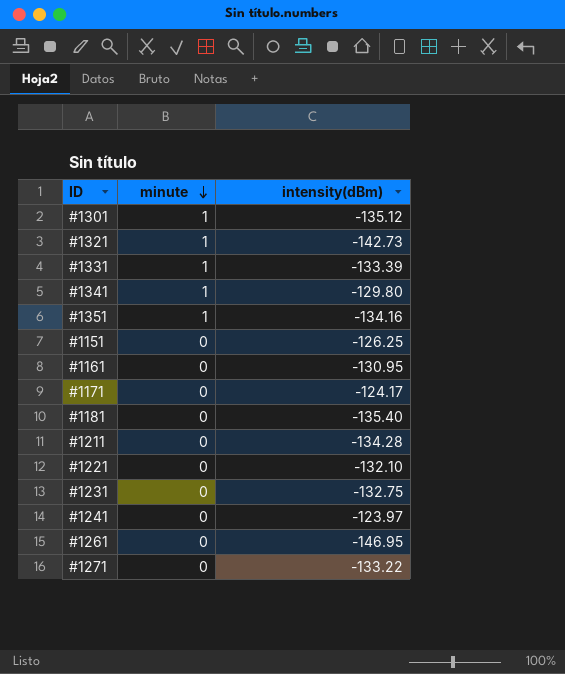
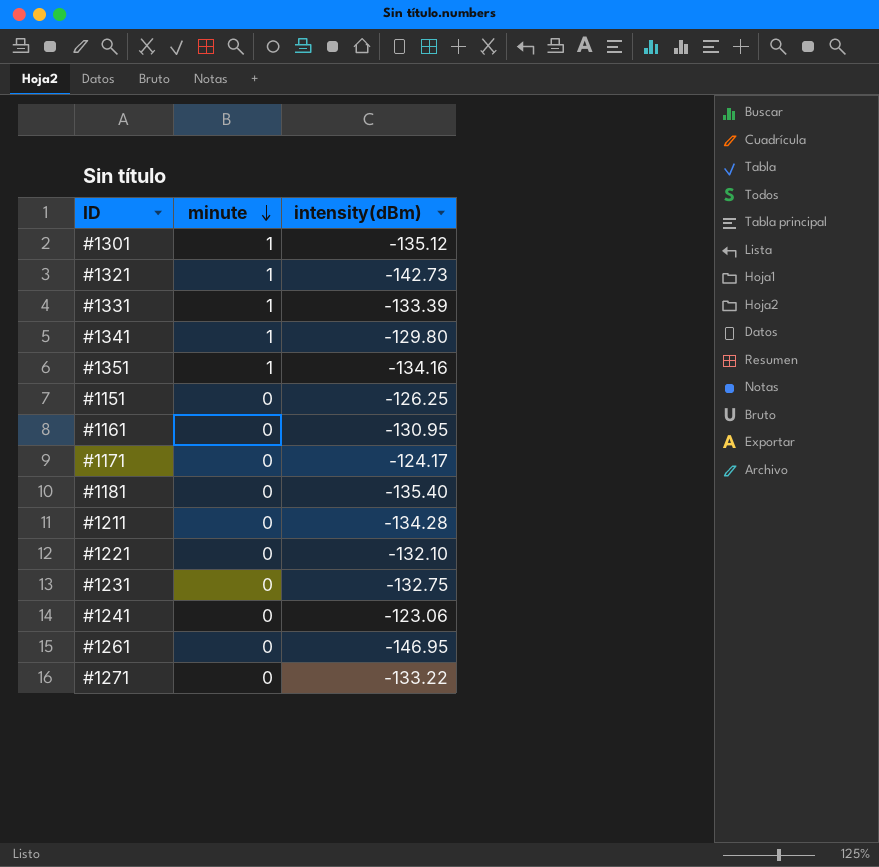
#1241 | intensity(dBm): -123.97 -> -123.06

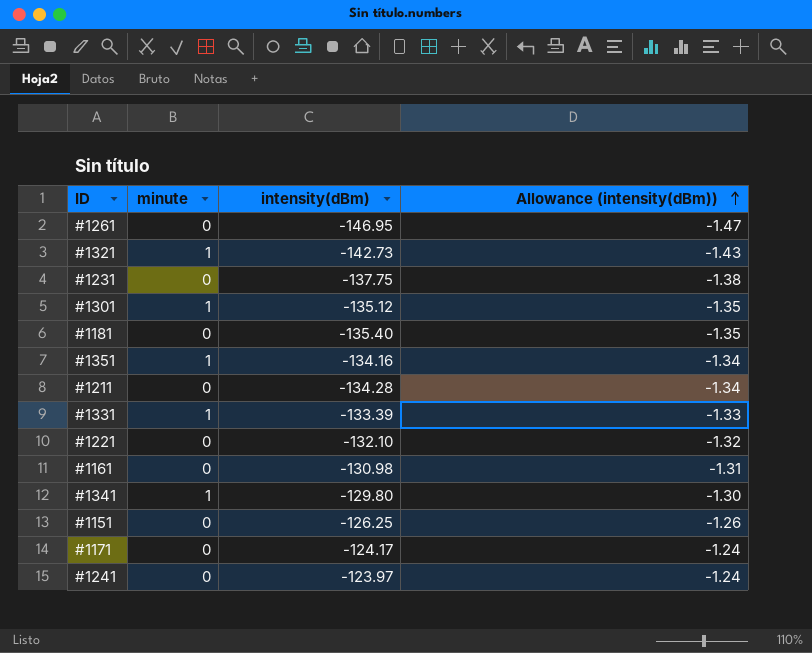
row order: minute descending -> Allowance (intensity(dBm)) ascending
column Allowance (intensity(dBm)) | formula: none -> [intensity(dBm)] * 0.01
row #1271: 0 | -133.22 -> none
#1231 | intensity(dBm): -132.75 -> -137.75
#1161 | intensity(dBm): -130.95 -> -130.98
#1241 | intensity(dBm): -123.06 -> -123.97

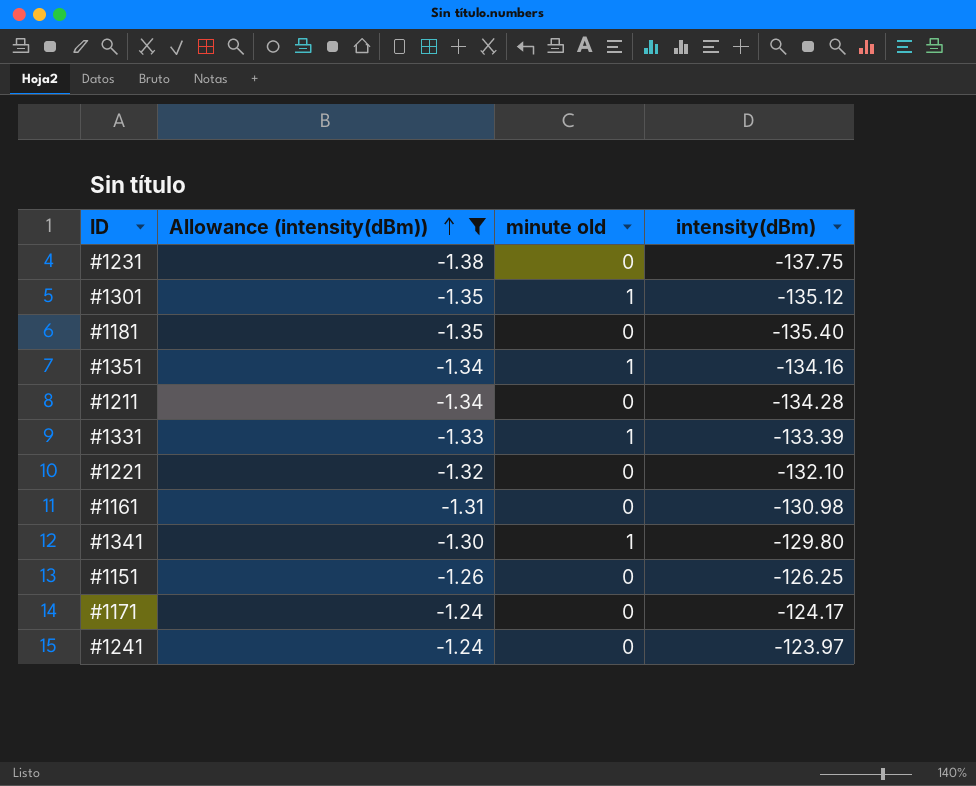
filter: none -> Allowance (intensity(dBm)) >= -1.38
column Allowance (intensity(dBm)) | position: 4 -> 2
column name: minute -> minute old

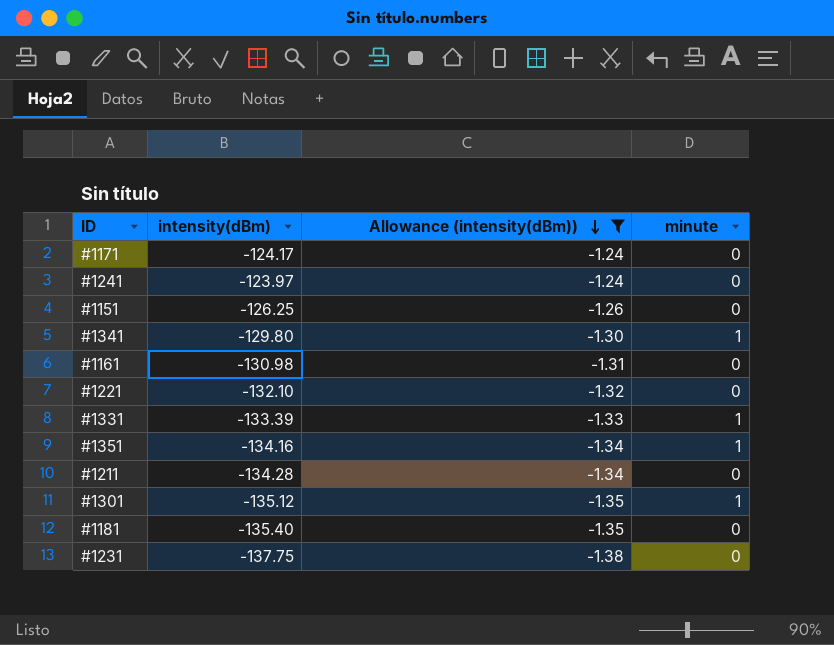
row order: Allowance (intensity(dBm)) ascending -> Allowance (intensity(dBm)) descending
column intensity(dBm) | position: 4 -> 2
column name: minute old -> minute

